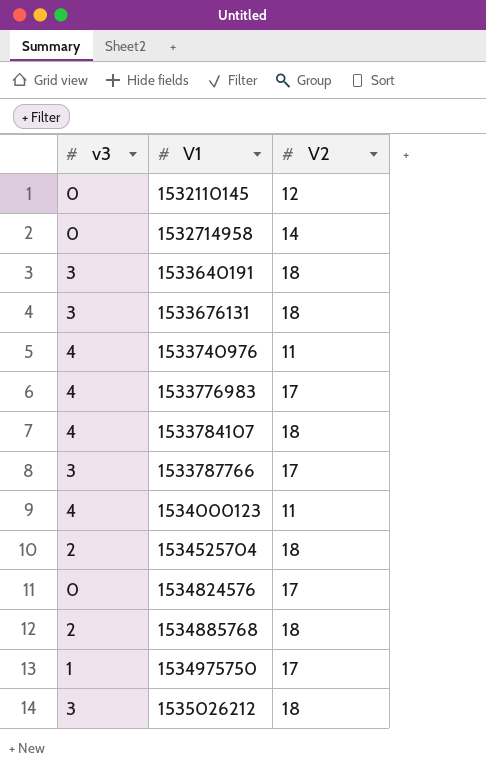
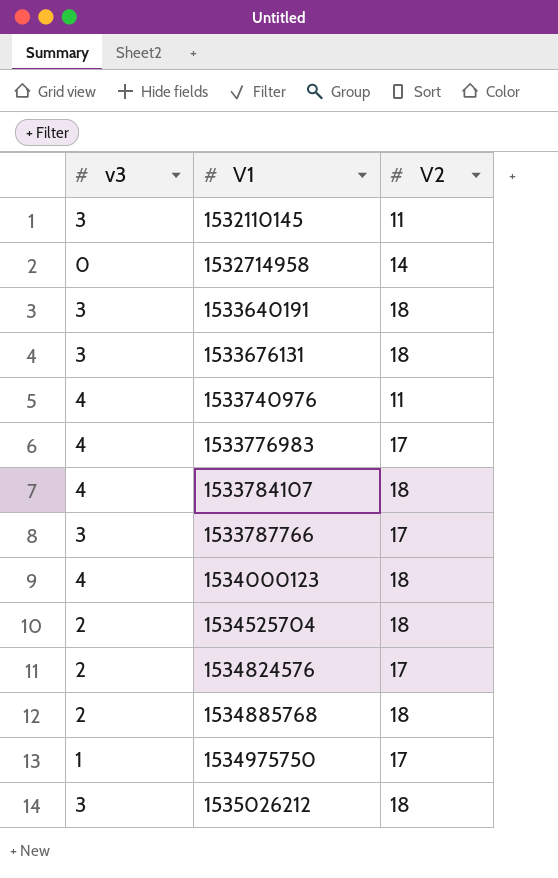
1532110145 | v3: 0 -> 3
1532110145 | V2: 12 -> 11
1534000123 | V2: 11 -> 18
1534824576 | v3: 0 -> 2

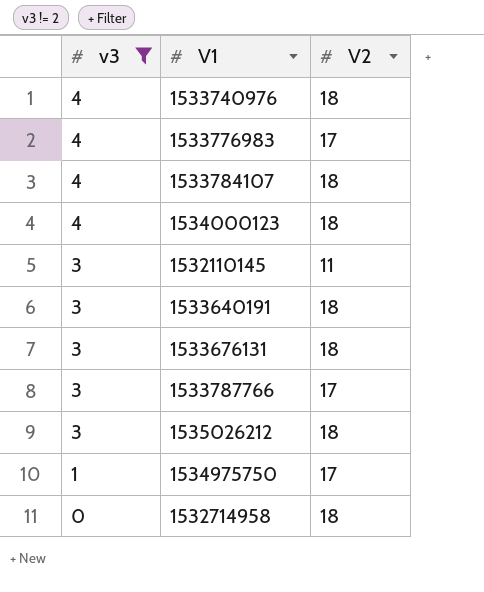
filter: none -> v3 != 2
row order: V1 ascending -> v3 descending
1533740976 | V2: 11 -> 18
1532714958 | V2: 14 -> 18

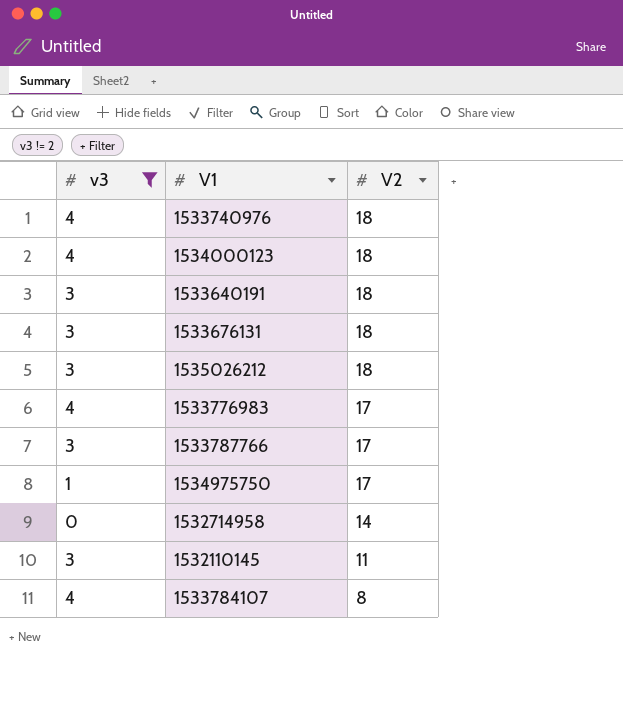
row order: v3 descending -> V2 descending
1532714958 | V2: 18 -> 14
1533784107 | V2: 18 -> 8

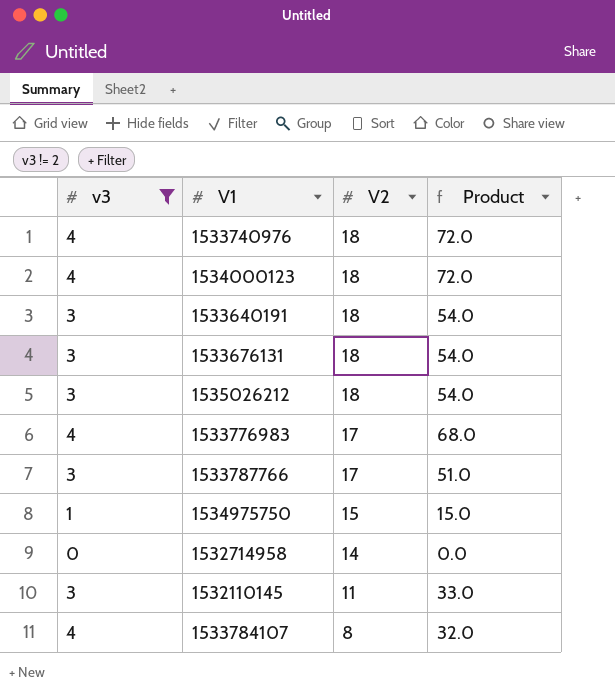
column Product | formula: none -> [v3] * [V2]
1534975750 | V2: 17 -> 15

